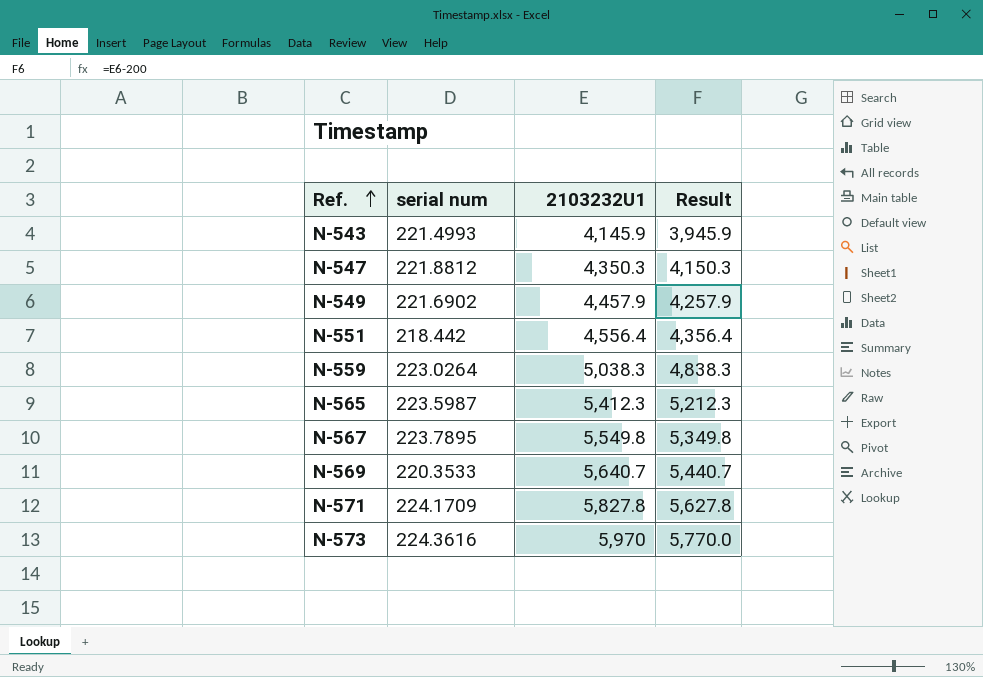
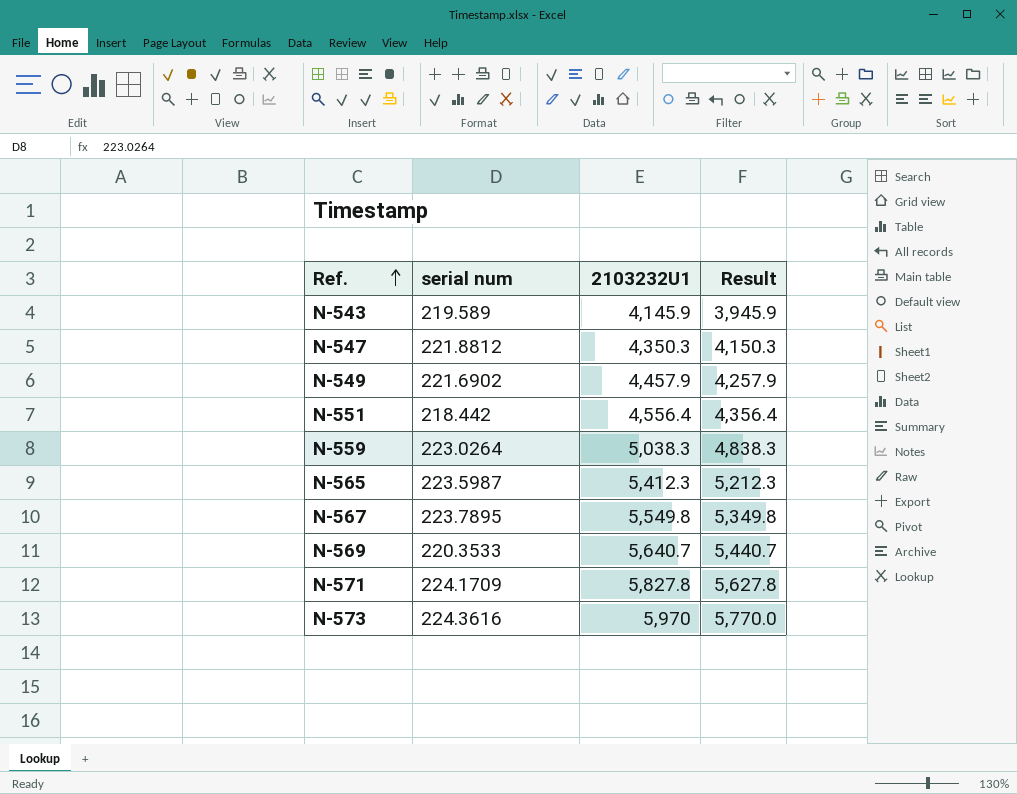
N-543 | serial num: 221.4993 -> 219.589

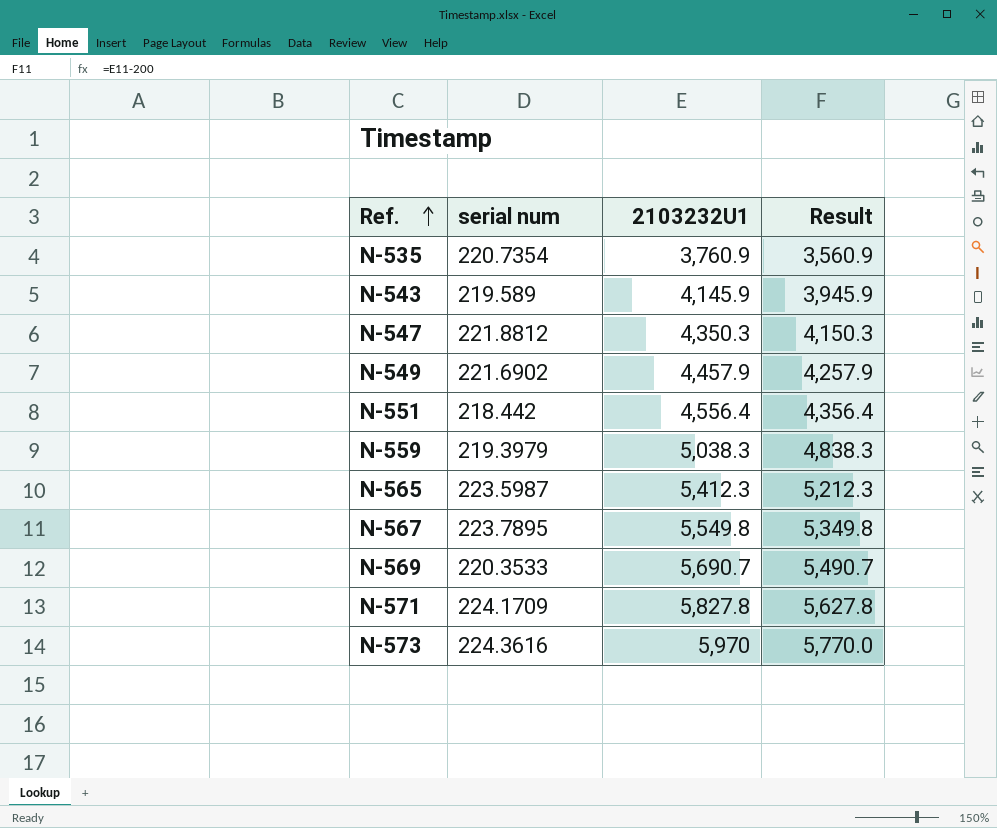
row N-535: none -> 220.7354 | 3,760.9 | 3,560.9
N-559 | serial num: 223.0264 -> 219.3979
N-569 | 2103232U1: 5,640.7 -> 5,690.7
N-569 | Result: 5,440.7 -> 5,490.7

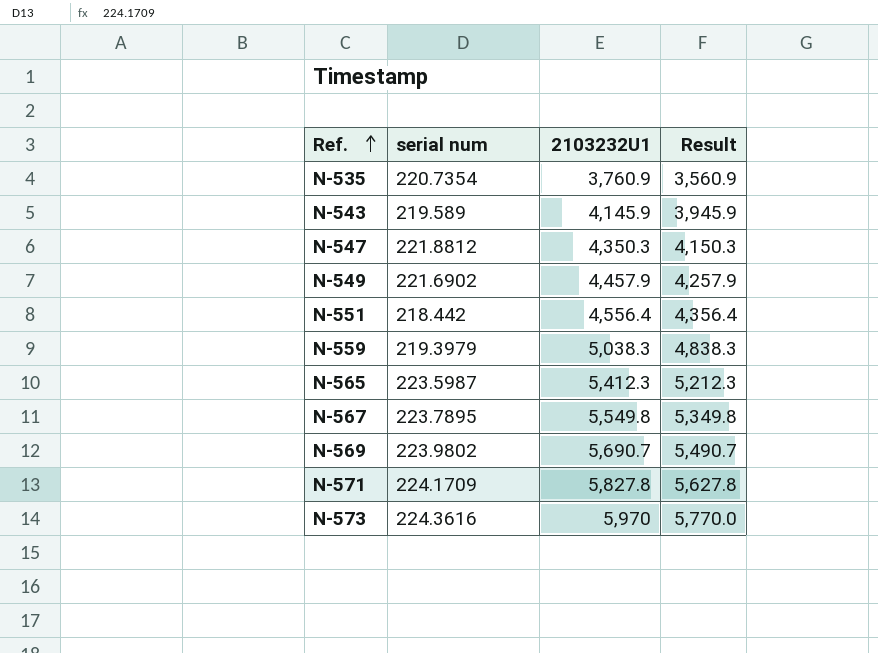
N-569 | serial num: 220.3533 -> 223.9802

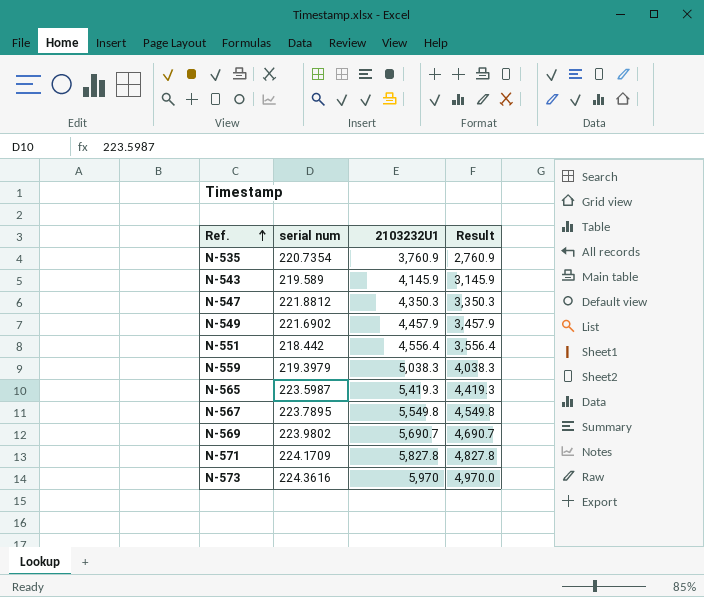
column Result | formula: [2103232U1] - 200 -> [2103232U1] - 1000
N-565 | 2103232U1: 5,412.3 -> 5,419.3

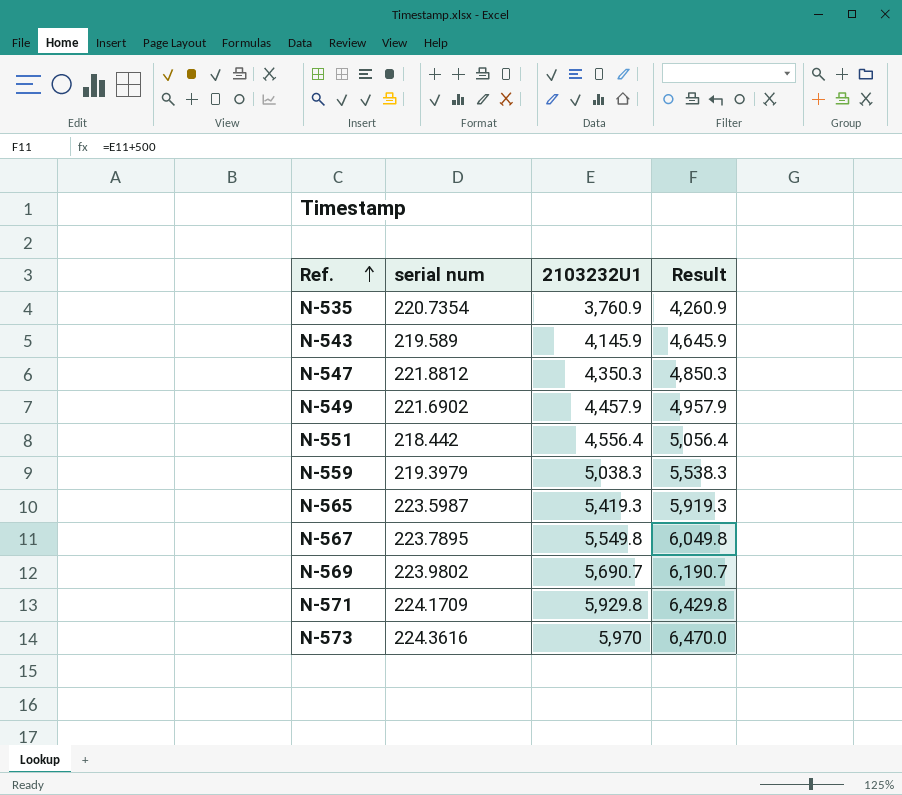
column Result | formula: [2103232U1] - 1000 -> [2103232U1] + 500
N-571 | 2103232U1: 5,827.8 -> 5,929.8

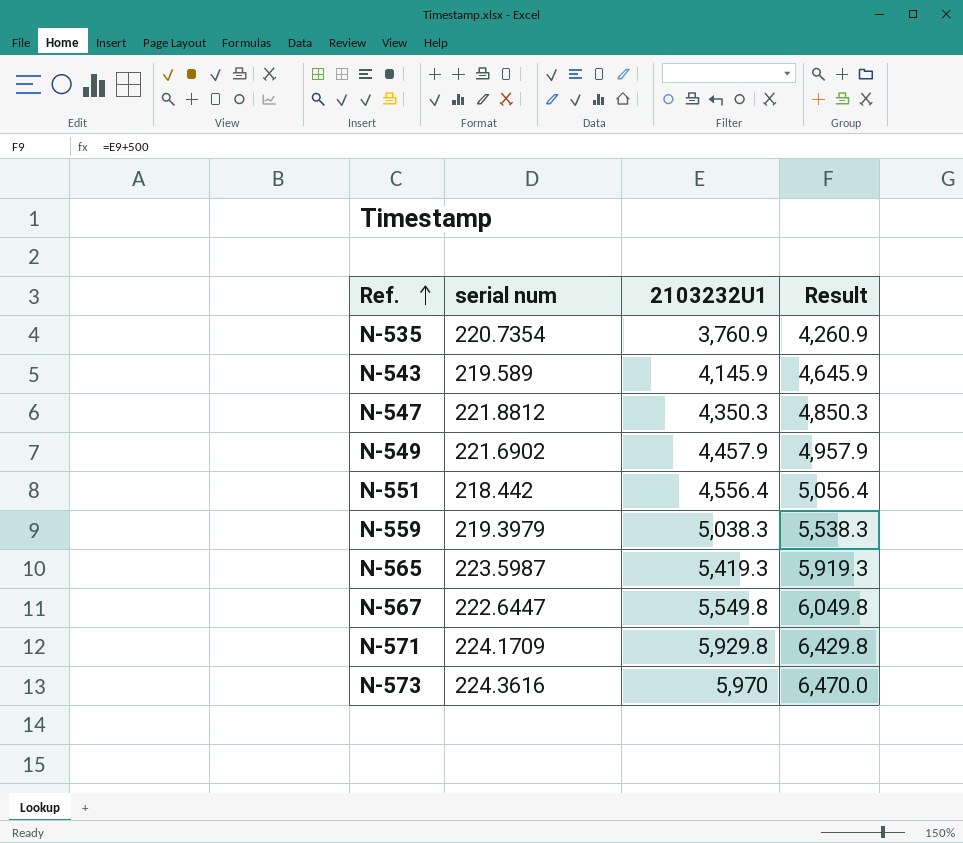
row N-569: 223.9802 | 5,690.7 | 6,190.7 -> none
N-567 | serial num: 223.7895 -> 222.6447

